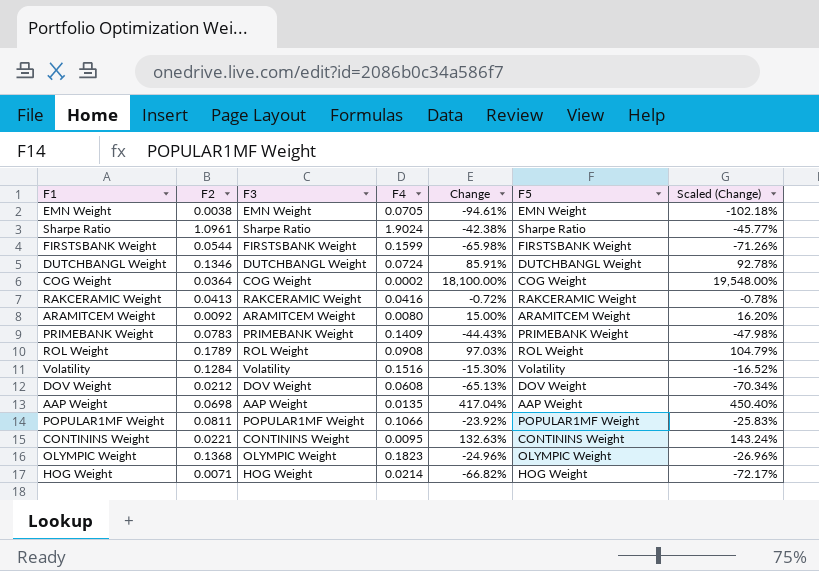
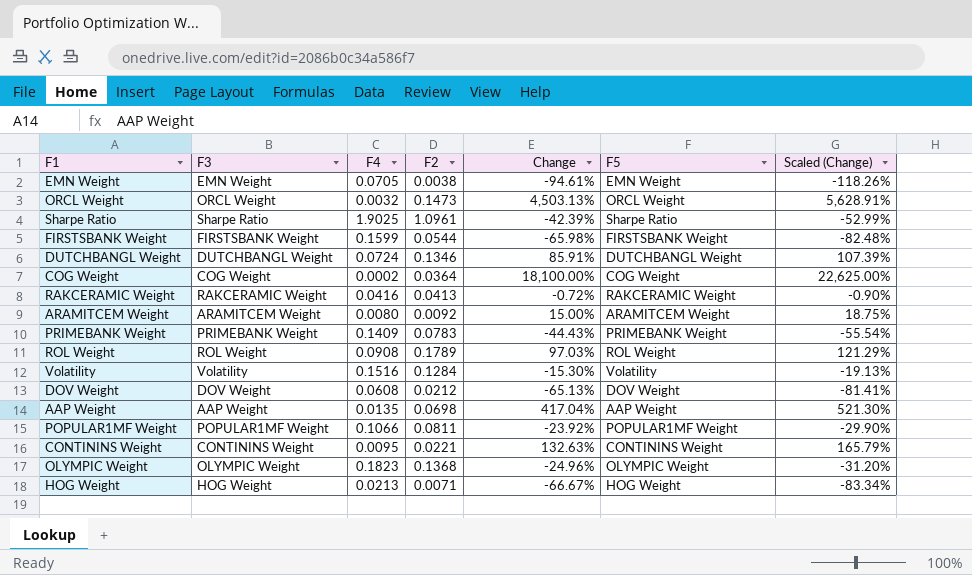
column F2 | position: 2 -> 4
column Scaled (Change) | formula: [Change] * 1.08 -> [Change] * 1.25
row ORCL Weight: none -> ORCL Weight | 0.0032 | 0.1473 | 4,503.13% | ORCL Weight | 5,628.91%
Sharpe Ratio | F4: 1.9024 -> 1.9025
Sharpe Ratio | Change: -42.38% -> -42.39%
HOG Weight | F4: 0.0214 -> 0.0213
HOG Weight | Change: -66.82% -> -66.67%

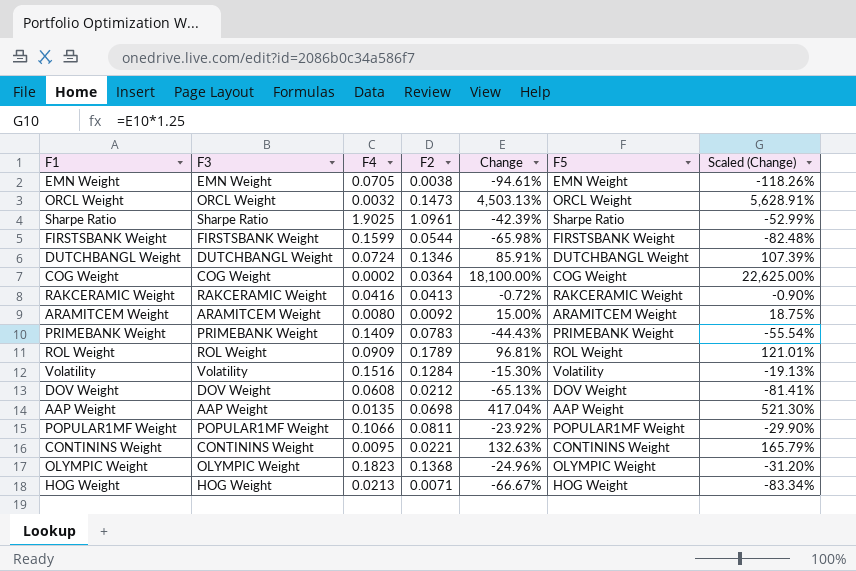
ROL Weight | F4: 0.0908 -> 0.0909
ROL Weight | Change: 97.03% -> 96.81%
ROL Weight | Scaled (Change): 121.29% -> 121.01%

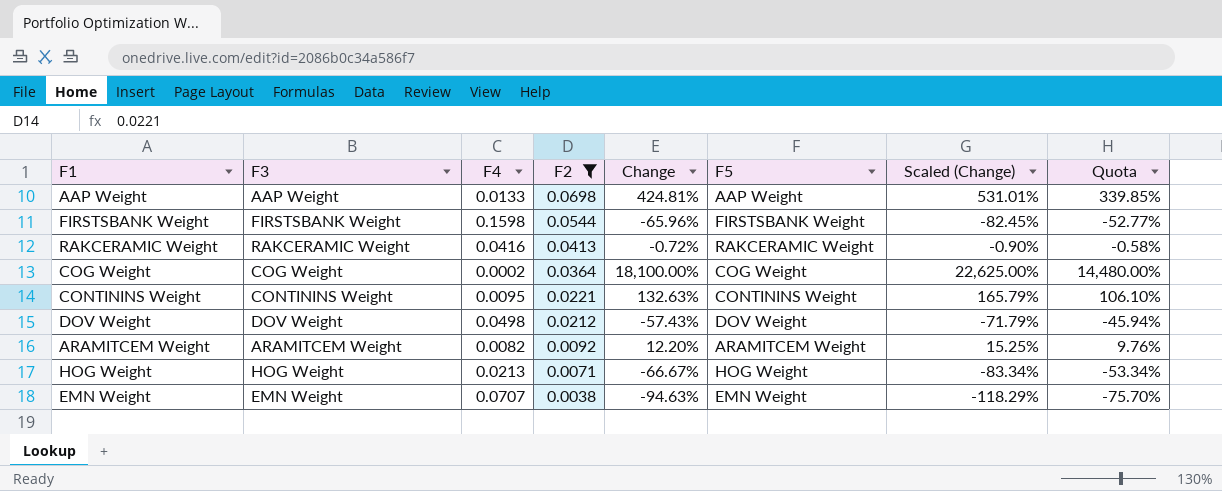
filter: none -> F2 <= 0.0698
row order: none -> F2 descending
column Quota | formula: none -> [Change] * 0.8
AAP Weight | F4: 0.0135 -> 0.0133
AAP Weight | Change: 417.04% -> 424.81%
AAP Weight | Scaled (Change): 521.30% -> 531.01%
FIRSTSBANK Weight | F4: 0.1599 -> 0.1598
FIRSTSBANK Weight | Change: -65.98% -> -65.96%
FIRSTSBANK Weight | Scaled (Change): -82.48% -> -82.45%
DOV Weight | F4: 0.0608 -> 0.0498
DOV Weight | Change: -65.13% -> -57.43%
DOV Weight | Scaled (Change): -81.41% -> -71.79%
ARAMITCEM Weight | F4: 0.0080 -> 0.0082
ARAMITCEM Weight | Change: 15.00% -> 12.20%
ARAMITCEM Weight | Scaled (Change): 18.75% -> 15.25%
EMN Weight | F4: 0.0705 -> 0.0707
EMN Weight | Change: -94.61% -> -94.63%
EMN Weight | Scaled (Change): -118.26% -> -118.29%

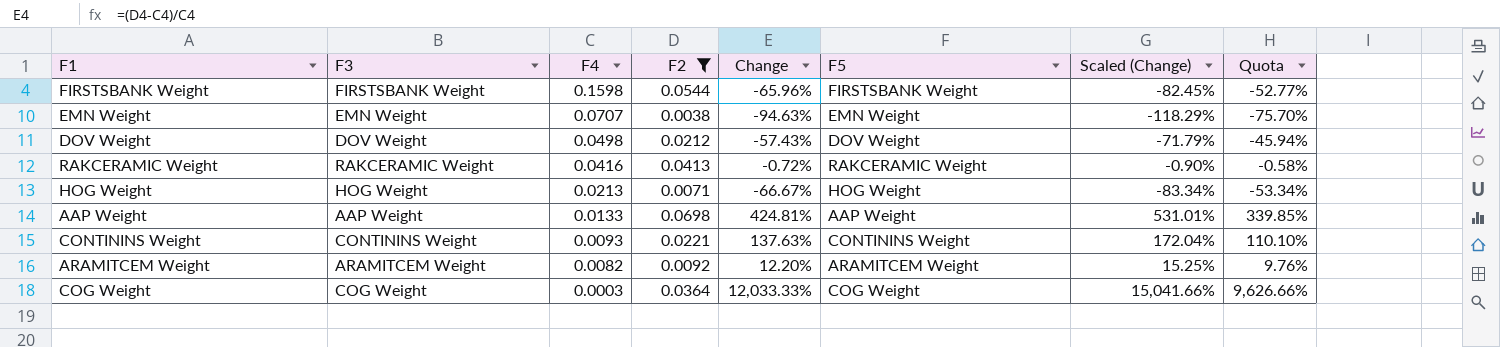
row order: F2 descending -> F4 descending
CONTININS Weight | F4: 0.0095 -> 0.0093
CONTININS Weight | Change: 132.63% -> 137.63%
CONTININS Weight | Scaled (Change): 165.79% -> 172.04%
CONTININS Weight | Quota: 106.10% -> 110.10%
COG Weight | F4: 0.0002 -> 0.0003
COG Weight | Change: 18,100.00% -> 12,033.33%
COG Weight | Scaled (Change): 22,625.00% -> 15,041.66%
COG Weight | Quota: 14,480.00% -> 9,626.66%

